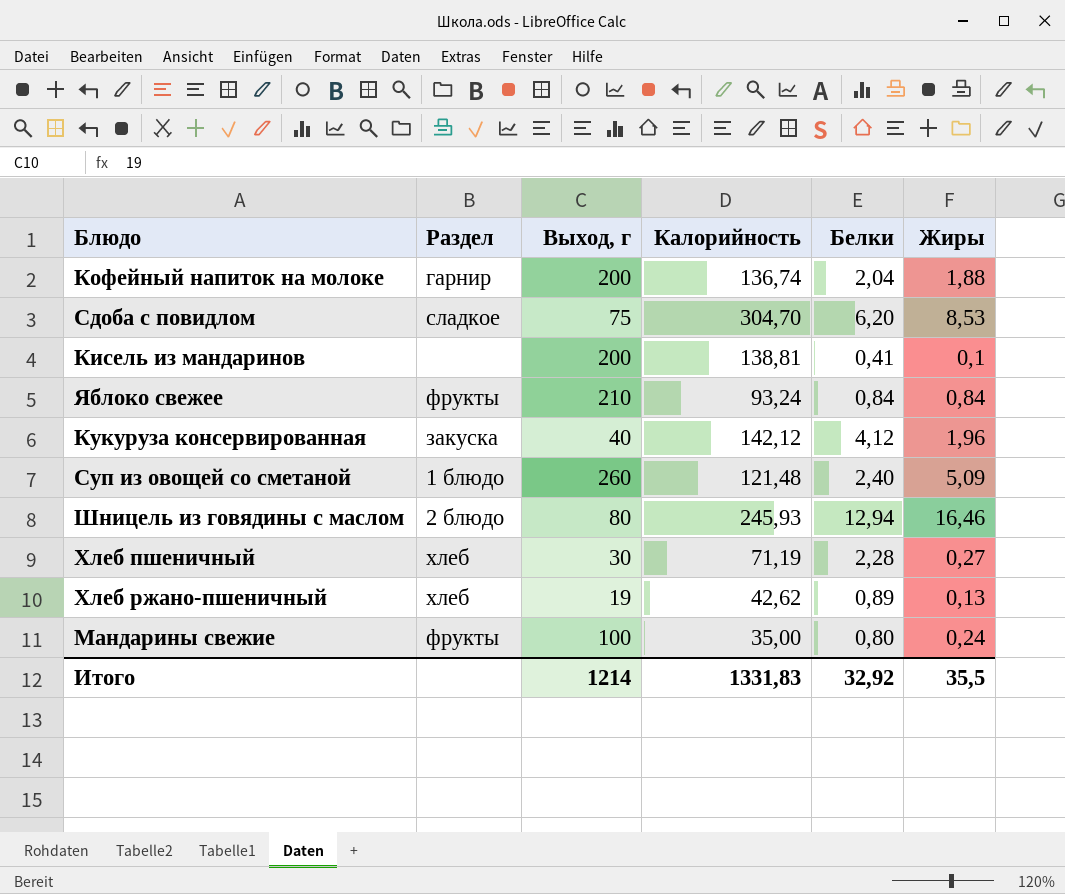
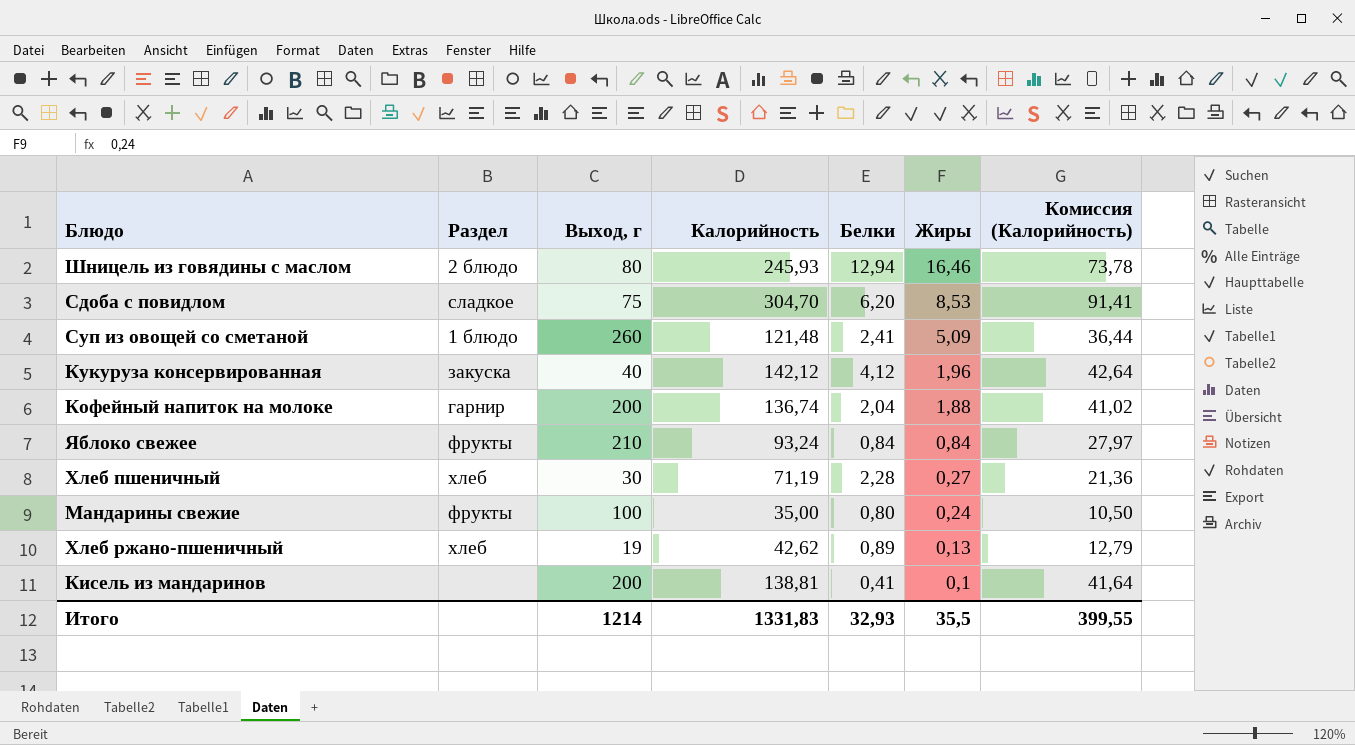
row order: none -> Жиры descending
column Комиссия (Калорийность) | formula: none -> [Калорийность] * 0,3
Суп из овощей со сметаной | Белки: 2,40 -> 2,41
Итого | Белки: 32,92 -> 32,93

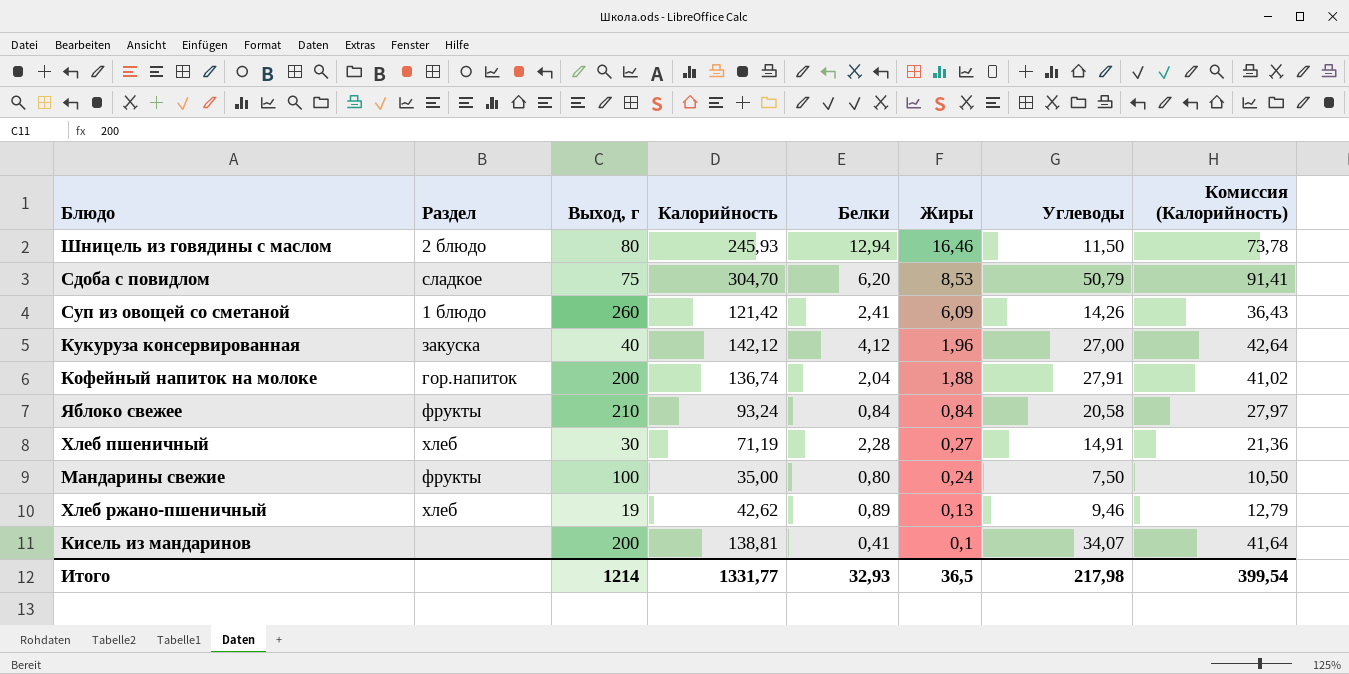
column Углеводы | position: none -> 7
Суп из овощей со сметаной | Калорийность: 121,48 -> 121,42
Суп из овощей со сметаной | Жиры: 5,09 -> 6,09
Суп из овощей со сметаной | Комиссия (Калорийность): 36,44 -> 36,43
Кофейный напиток на молоке | Раздел: гарнир -> гор.напиток
Итого | Калорийность: 1331,83 -> 1331,77
Итого | Жиры: 35,5 -> 36,5
Итого | Комиссия (Калорийность): 399,55 -> 399,54

